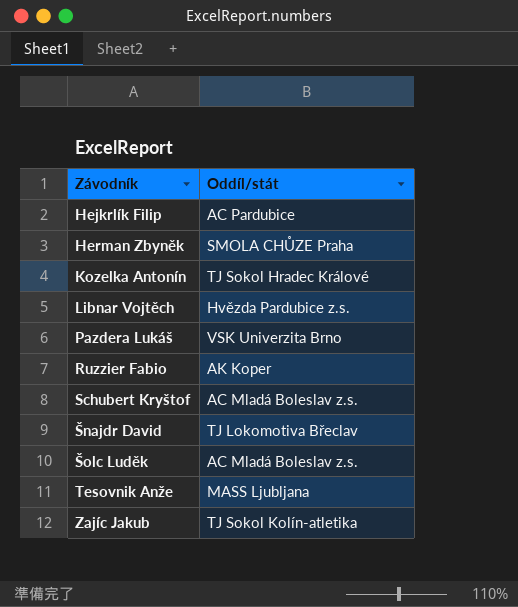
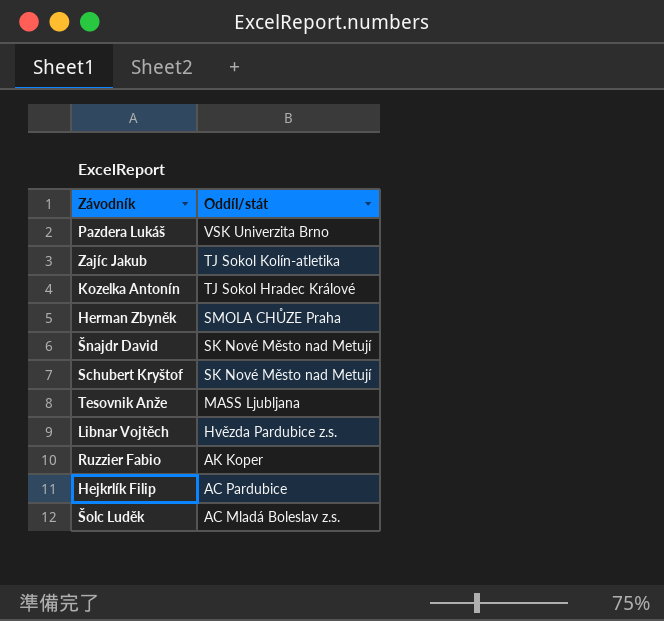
row order: Závodník ascending -> Oddíl/stát descending
Šnajdr David | Oddíl/stát: TJ Lokomotiva Břeclav -> SK Nové Město nad Metují
Schubert Kryštof | Oddíl/stát: AC Mladá Boleslav z.s. -> SK Nové Město nad Metují

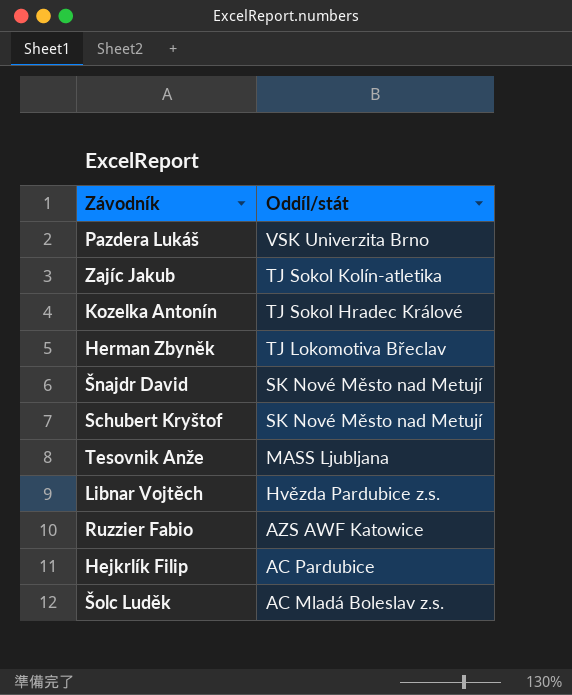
Herman Zbyněk | Oddíl/stát: SMOLA CHŮZE Praha -> TJ Lokomotiva Břeclav
Ruzzier Fabio | Oddíl/stát: AK Koper -> AZS AWF Katowice

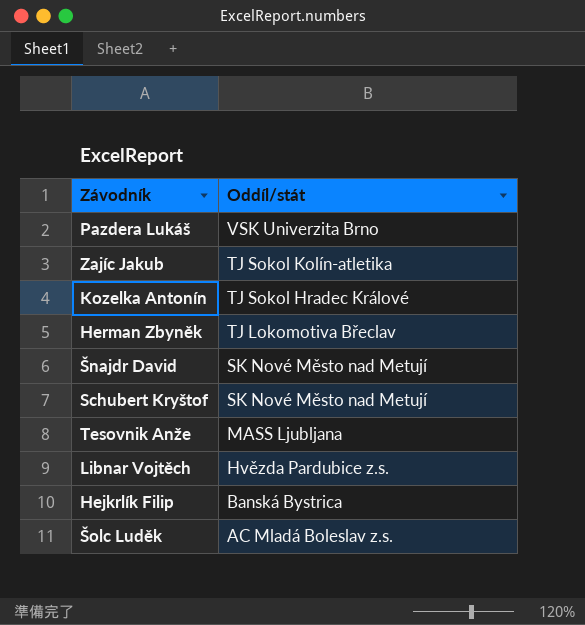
row Ruzzier Fabio: AZS AWF Katowice -> none
Hejkrlík Filip | Oddíl/stát: AC Pardubice -> Banská Bystrica

